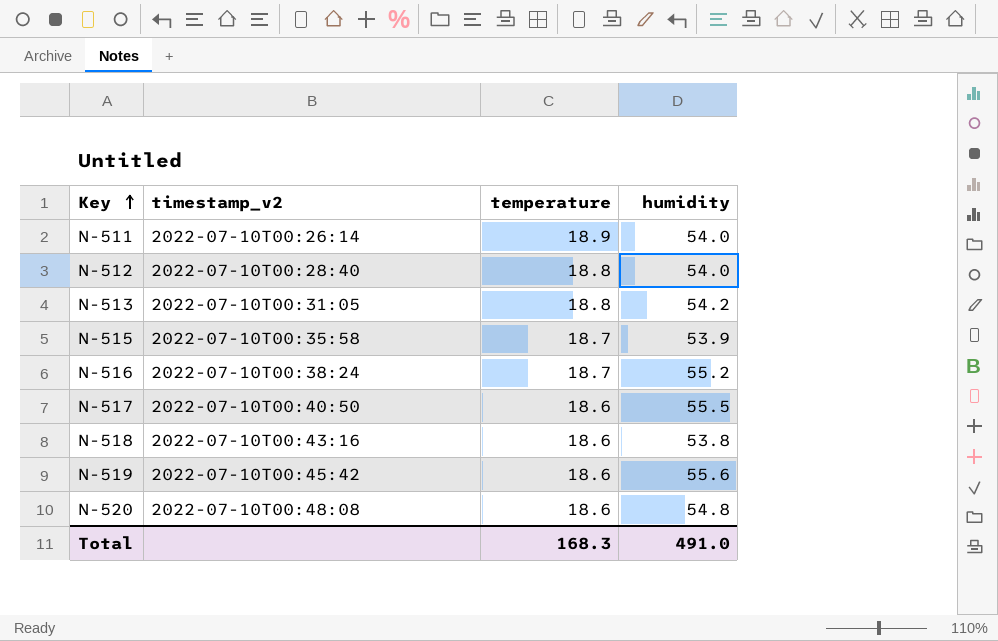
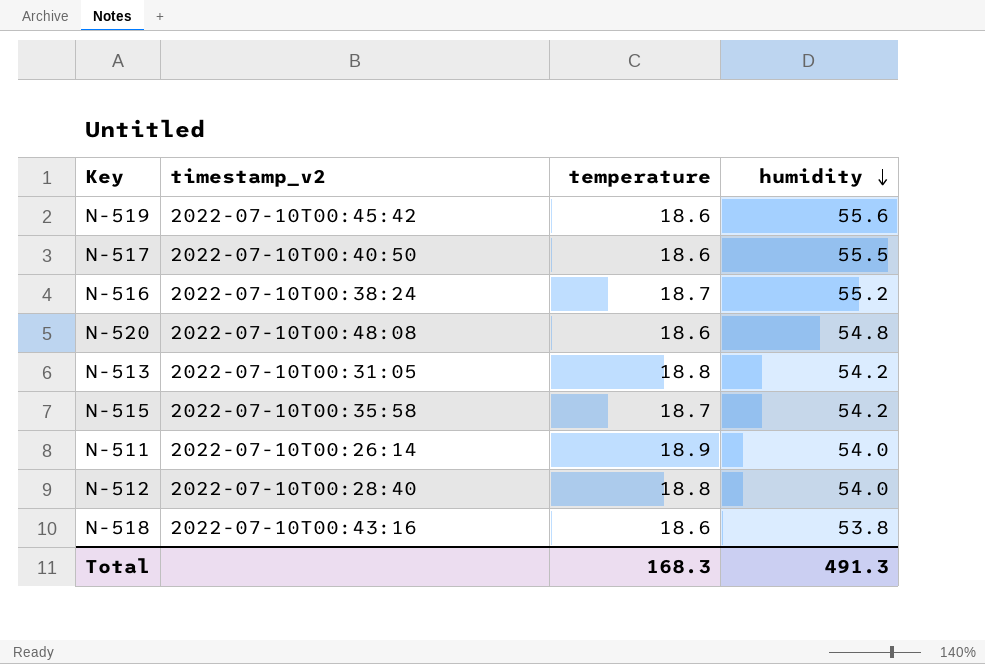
row order: Key ascending -> humidity descending
N-515 | humidity: 53.9 -> 54.2
Total | humidity: 491.0 -> 491.3

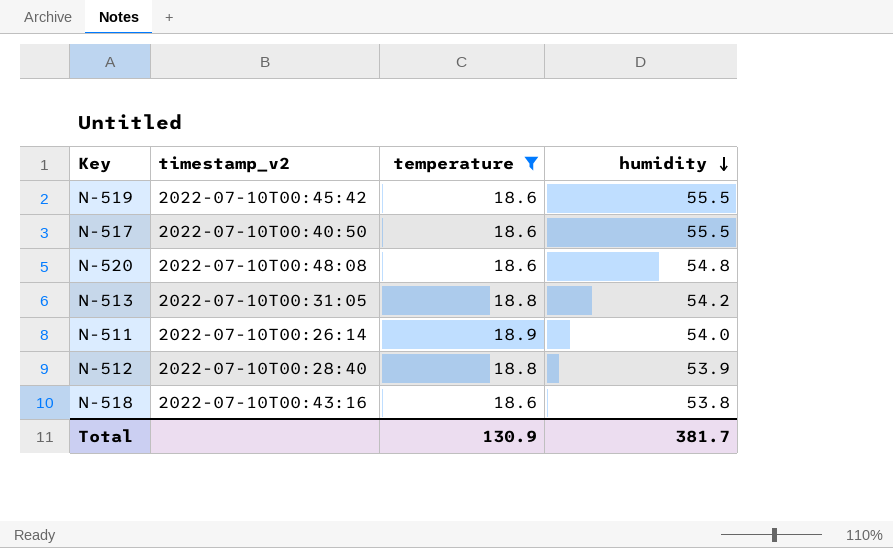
filter: none -> temperature != 18.7
N-519 | humidity: 55.6 -> 55.5
N-512 | humidity: 54.0 -> 53.9
Total | temperature: 168.3 -> 130.9
Total | humidity: 491.3 -> 381.7

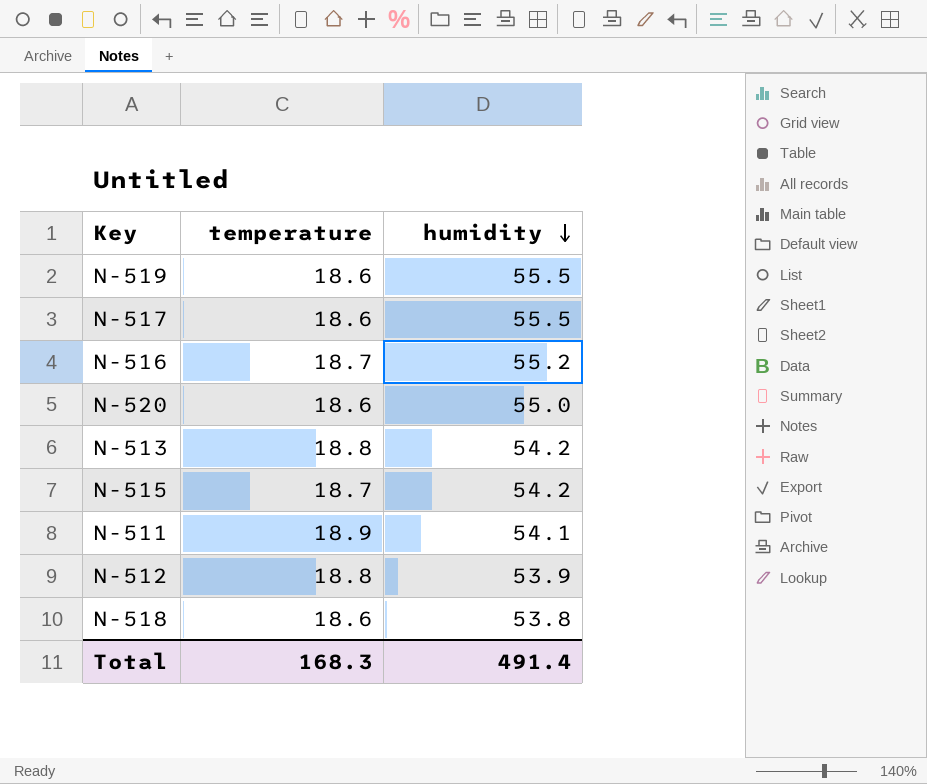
filter: temperature != 18.7 -> none
column timestamp_v2 | position: 2 -> none
N-520 | humidity: 54.8 -> 55.0
N-511 | humidity: 54.0 -> 54.1
Total | temperature: 130.9 -> 168.3
Total | humidity: 381.7 -> 491.4

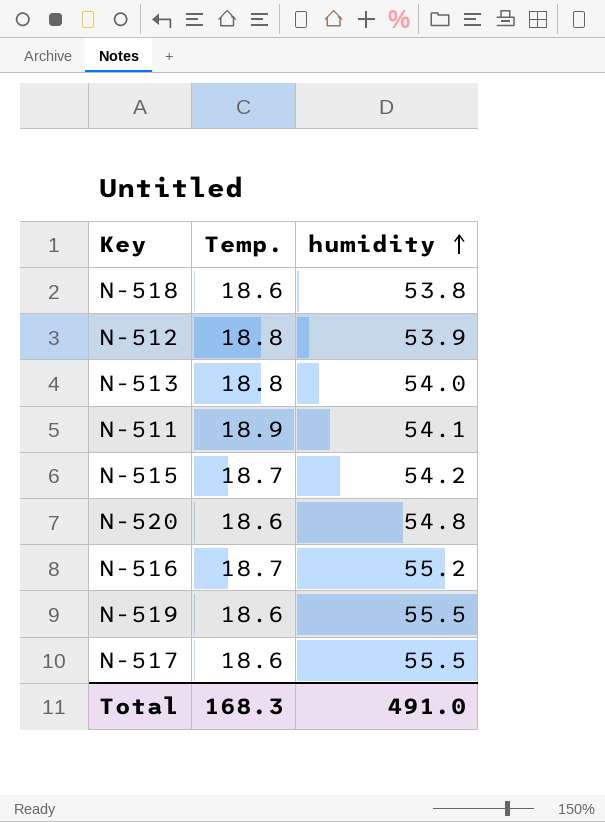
row order: humidity descending -> humidity ascending
column name: temperature -> Temp.
N-513 | humidity: 54.2 -> 54.0
N-520 | humidity: 55.0 -> 54.8
Total | humidity: 491.4 -> 491.0

